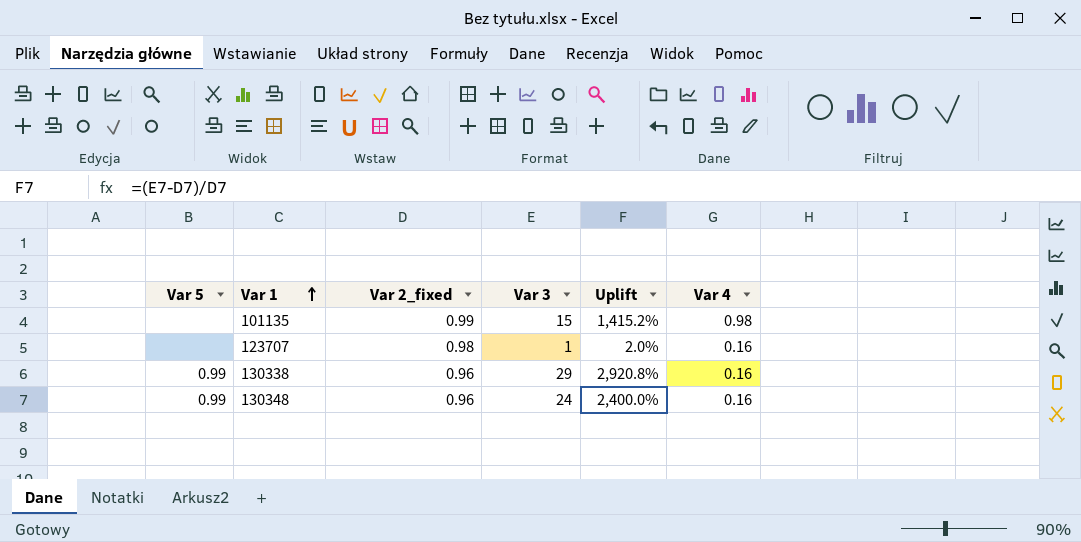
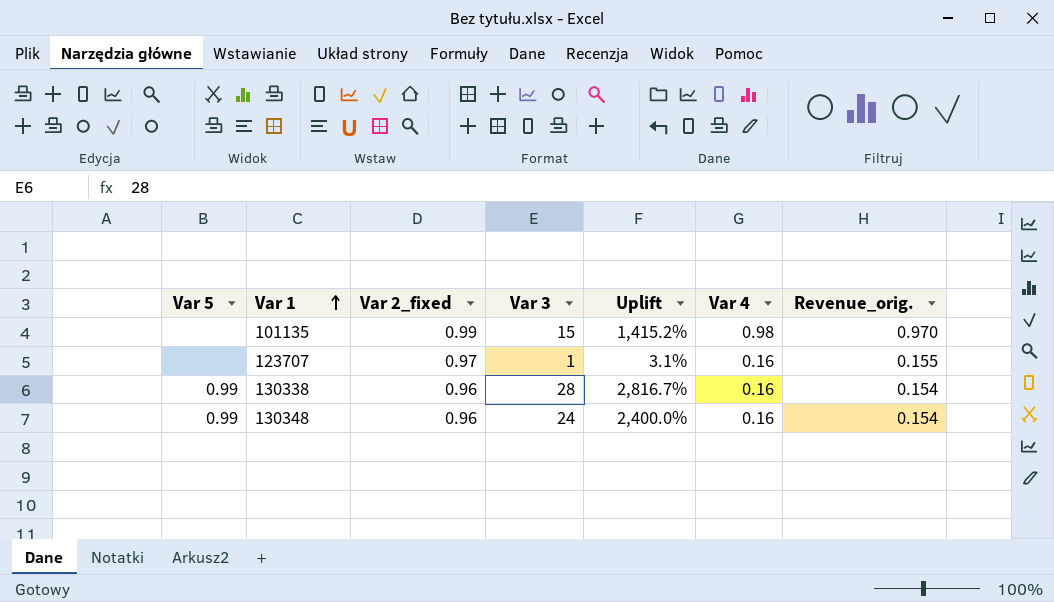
column Revenue_orig. | formula: none -> [Var 2_fixed] * [Var 4]
123707 | Var 2_fixed: 0.98 -> 0.97
123707 | Uplift: 2.0% -> 3.1%
130338 | Var 3: 29 -> 28
130338 | Uplift: 2,920.8% -> 2,816.7%

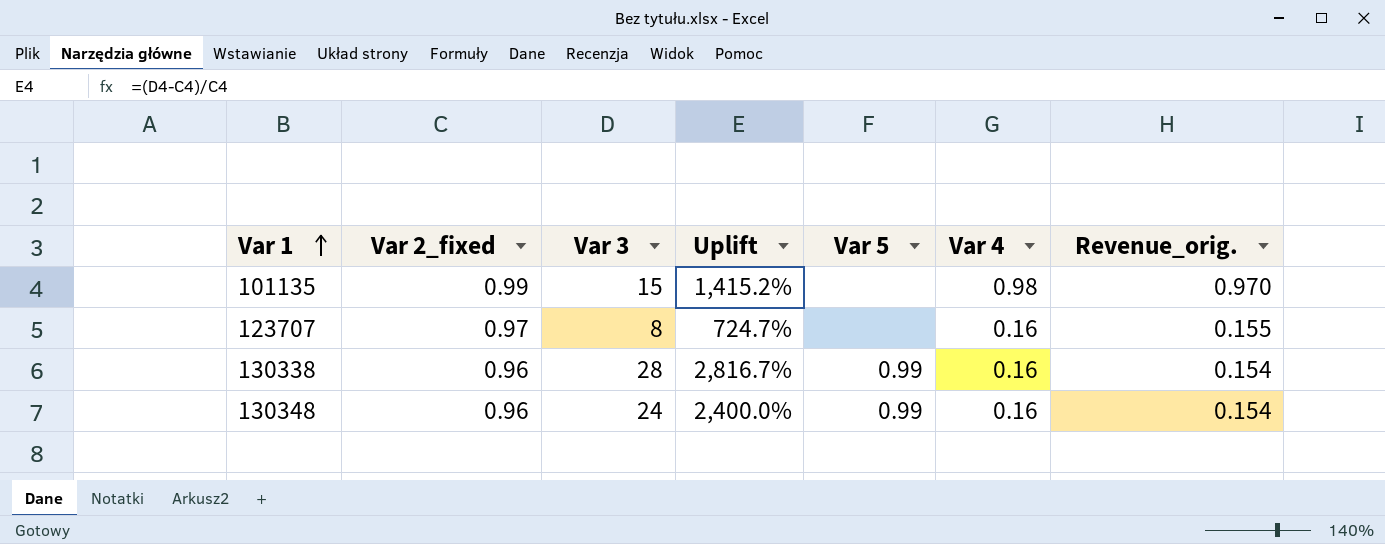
column Var 5 | position: 1 -> 5
123707 | Var 3: 1 -> 8
123707 | Uplift: 3.1% -> 724.7%

